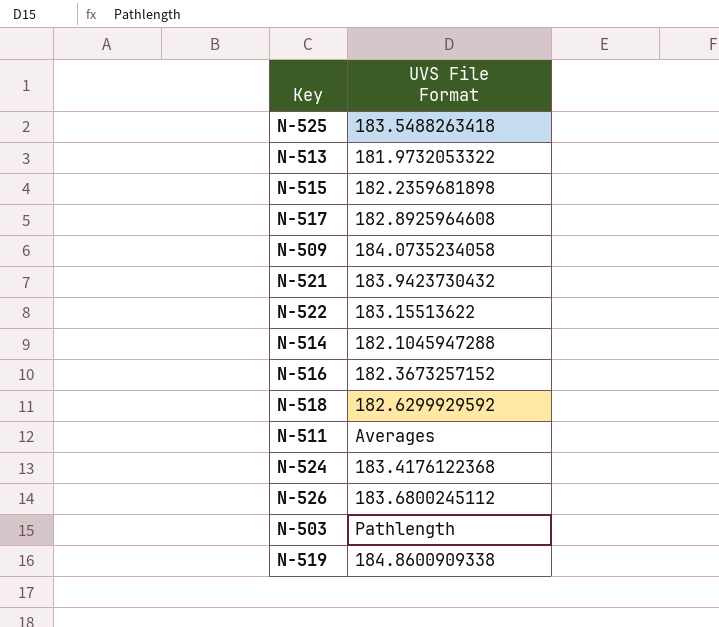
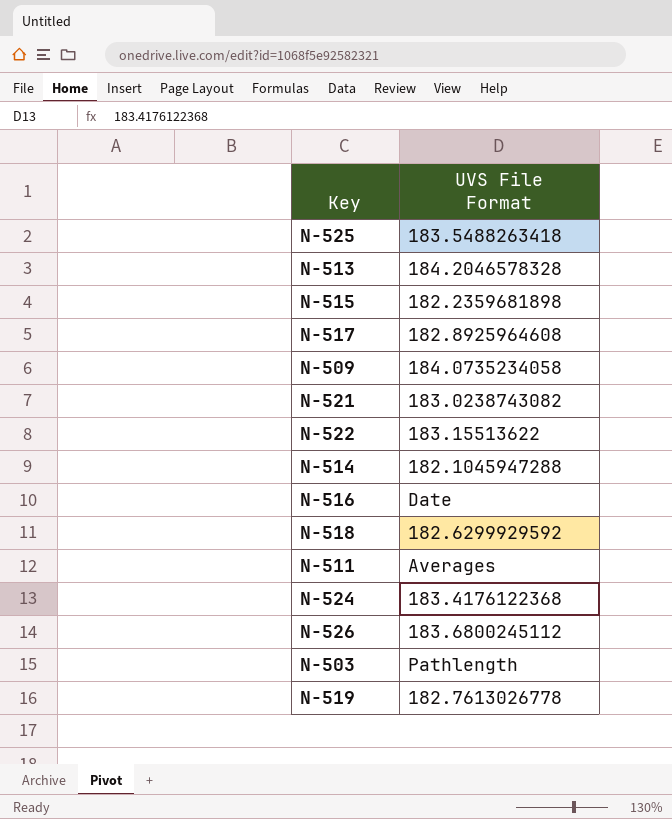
N-513 | UVS File Format: 181.9732053322 -> 184.2046578328
N-521 | UVS File Format: 183.9423730432 -> 183.0238743082
N-516 | UVS File Format: 182.3673257152 -> Date
N-519 | UVS File Format: 184.8600909338 -> 182.7613026778

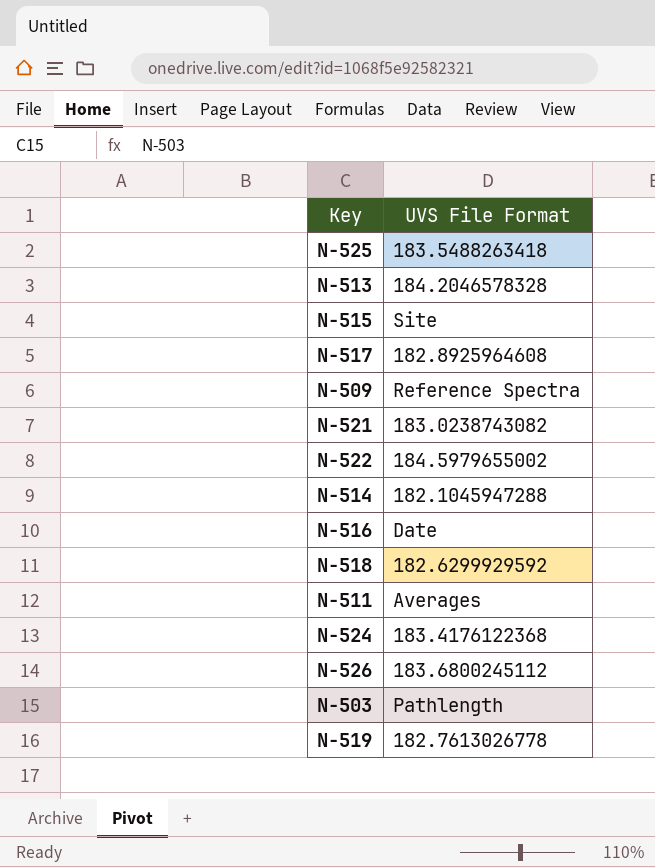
N-515 | UVS File Format: 182.2359681898 -> Site
N-509 | UVS File Format: 184.0735234058 -> Reference Spectra
N-522 | UVS File Format: 183.15513622 -> 184.5979655002

